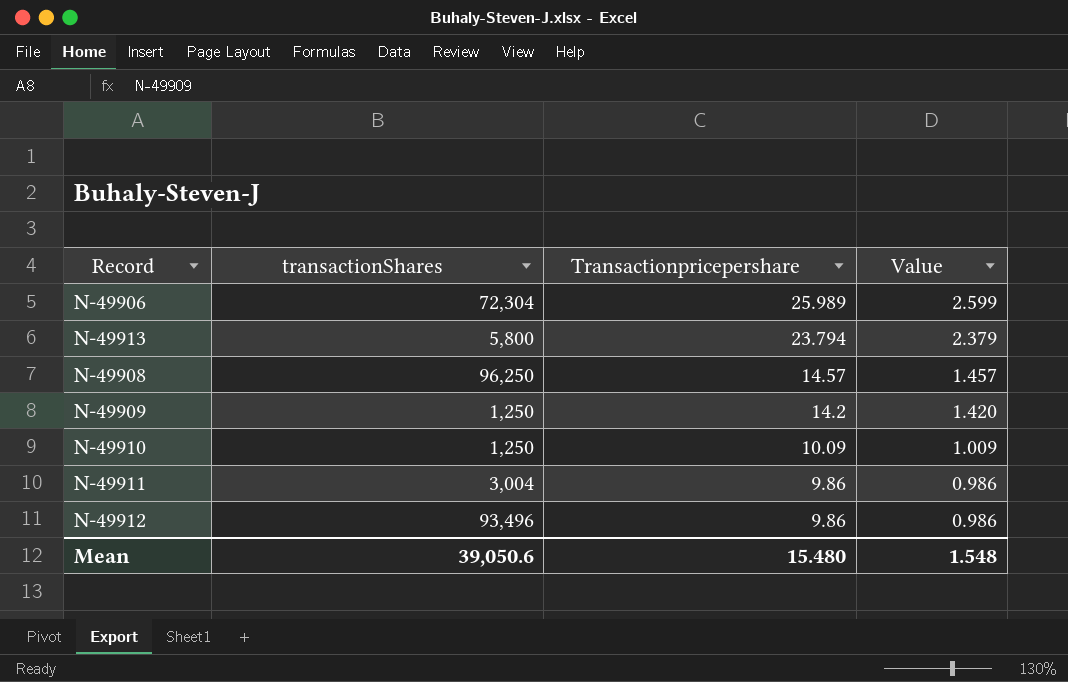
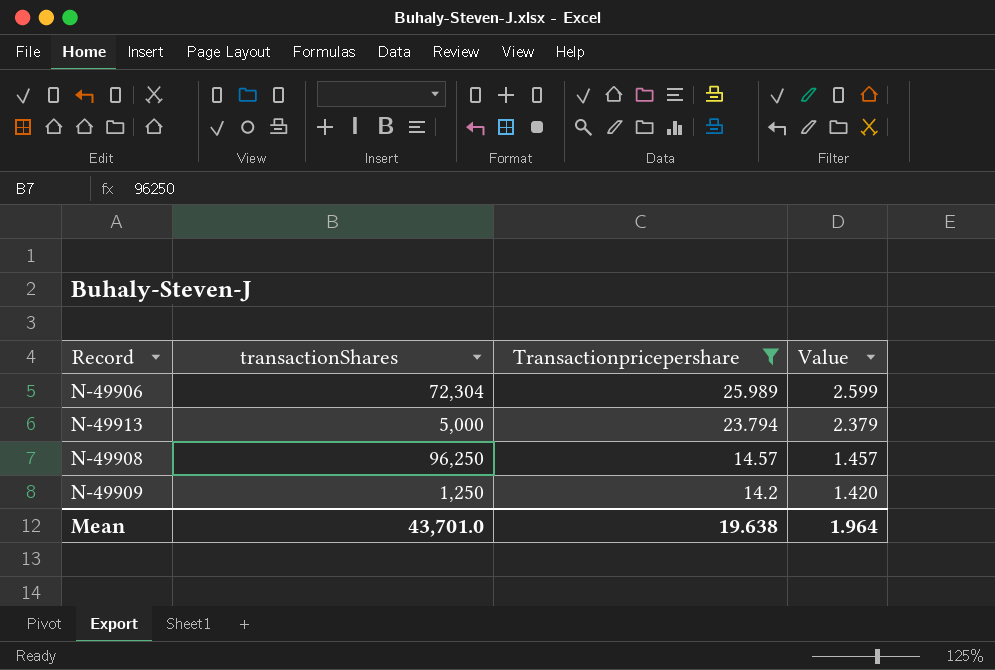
filter: none -> Transactionpricepershare >= 14.2
N-49913 | transactionShares: 5,800 -> 5,000
Mean | transactionShares: 39,050.6 -> 43,701.0
Mean | Transactionpricepershare: 15.480 -> 19.638
Mean | Value: 1.548 -> 1.964

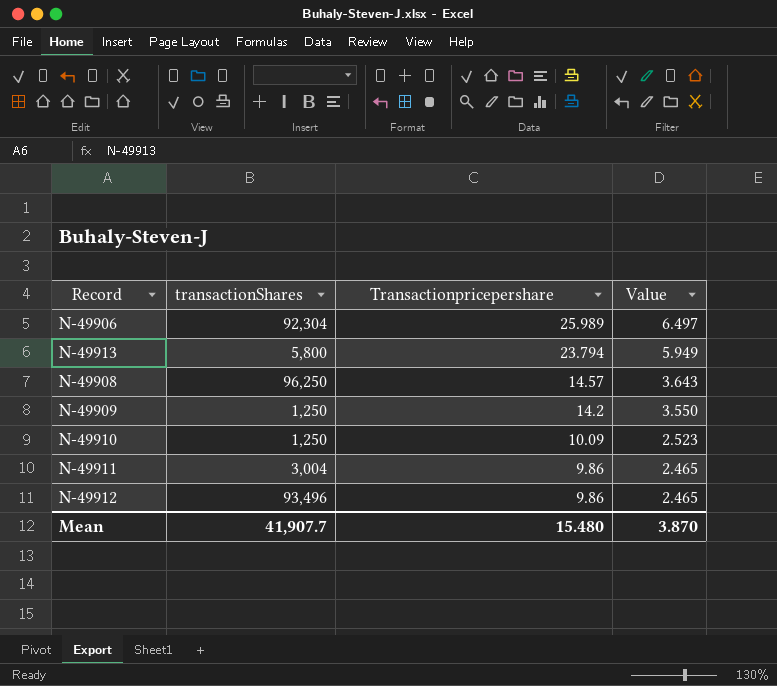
filter: Transactionpricepershare >= 14.2 -> none
column Value | formula: [Transactionpricepershare] * 0.1 -> [Transactionpricepershare] * 0.25
N-49906 | transactionShares: 72,304 -> 92,304
N-49913 | transactionShares: 5,000 -> 5,800
Mean | transactionShares: 43,701.0 -> 41,907.7
Mean | Transactionpricepershare: 19.638 -> 15.480
Mean | Value: 1.964 -> 3.870

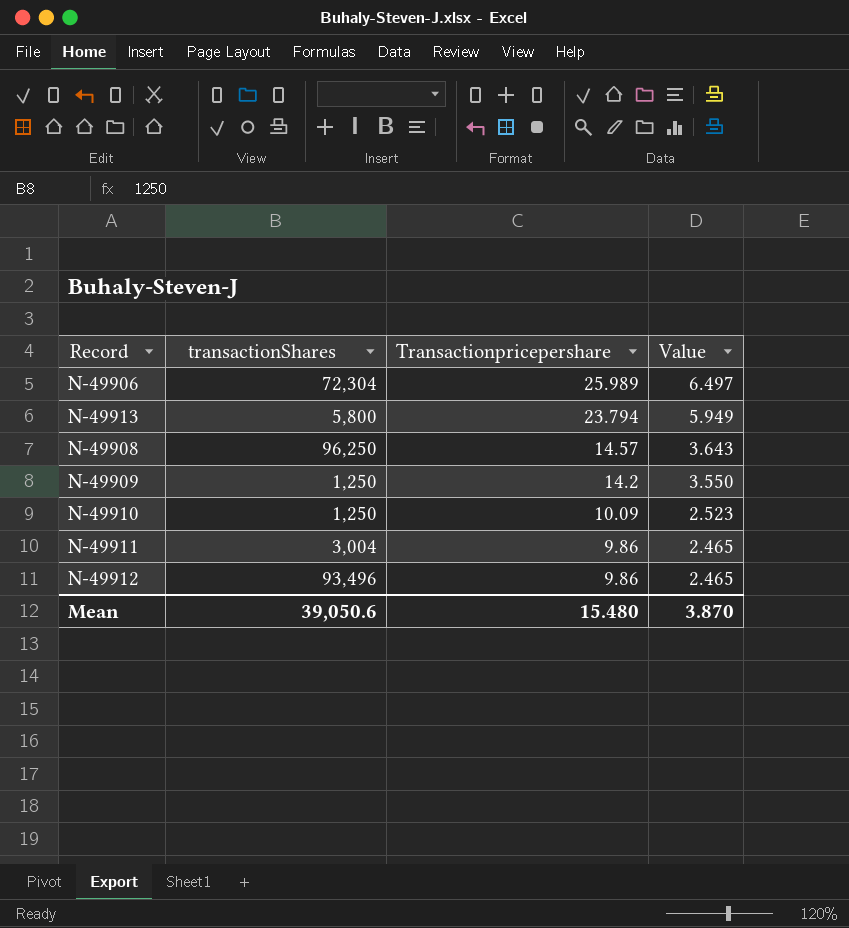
N-49906 | transactionShares: 92,304 -> 72,304
Mean | transactionShares: 41,907.7 -> 39,050.6

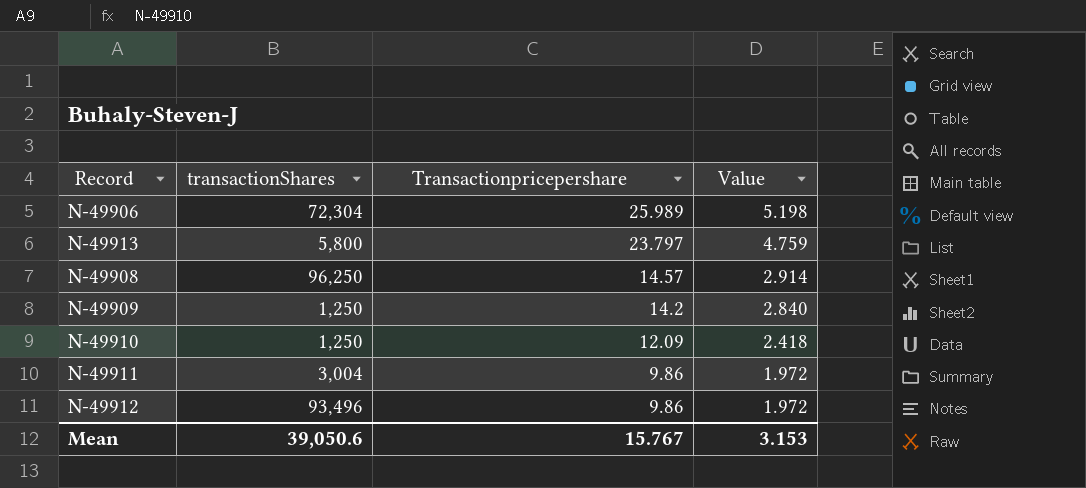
column Value | formula: [Transactionpricepershare] * 0.25 -> [Transactionpricepershare] * 0.2
N-49913 | Transactionpricepershare: 23.794 -> 23.797
N-49910 | Transactionpricepershare: 10.09 -> 12.09
Mean | Transactionpricepershare: 15.480 -> 15.767
Mean | Value: 3.870 -> 3.153

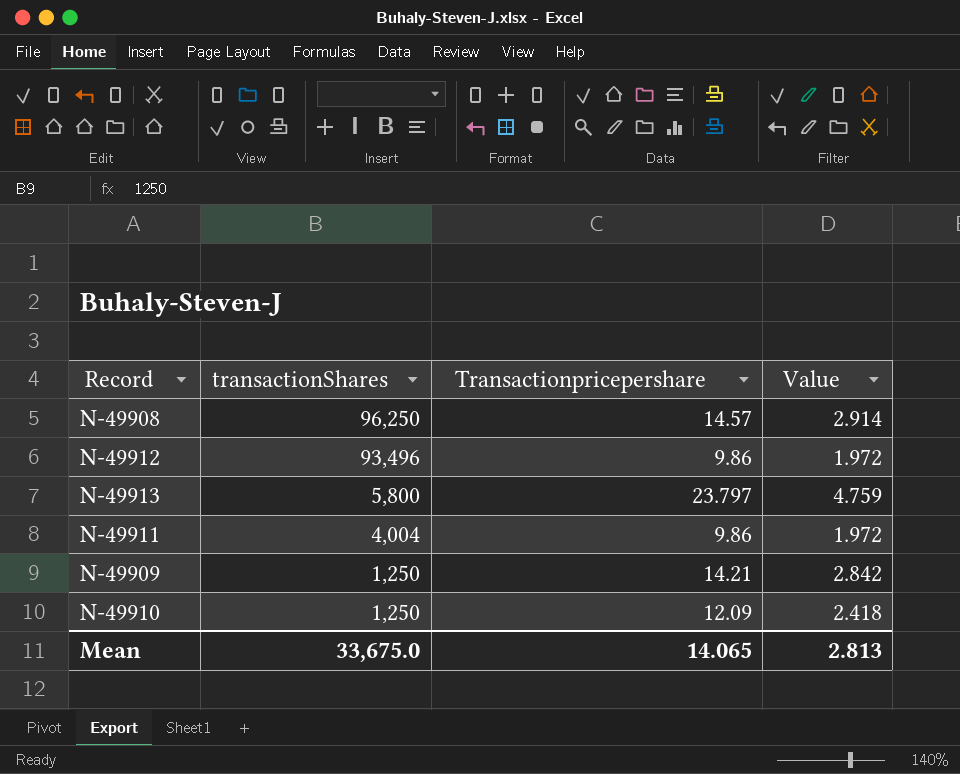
row order: Transactionpricepershare descending -> transactionShares descending
row N-49906: 72,304 | 25.989 | 5.198 -> none
N-49911 | transactionShares: 3,004 -> 4,004
N-49909 | Transactionpricepershare: 14.2 -> 14.21
N-49909 | Value: 2.840 -> 2.842
Mean | transactionShares: 39,050.6 -> 33,675.0
Mean | Transactionpricepershare: 15.767 -> 14.065
Mean | Value: 3.153 -> 2.813

